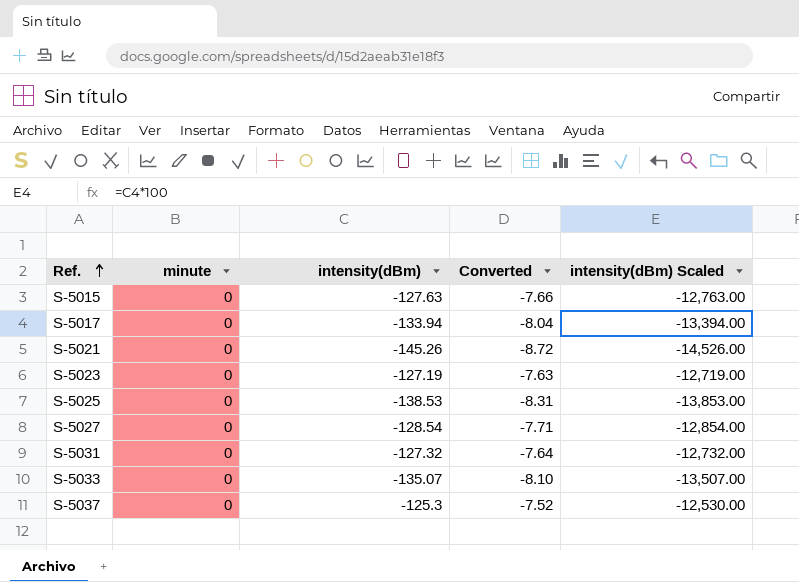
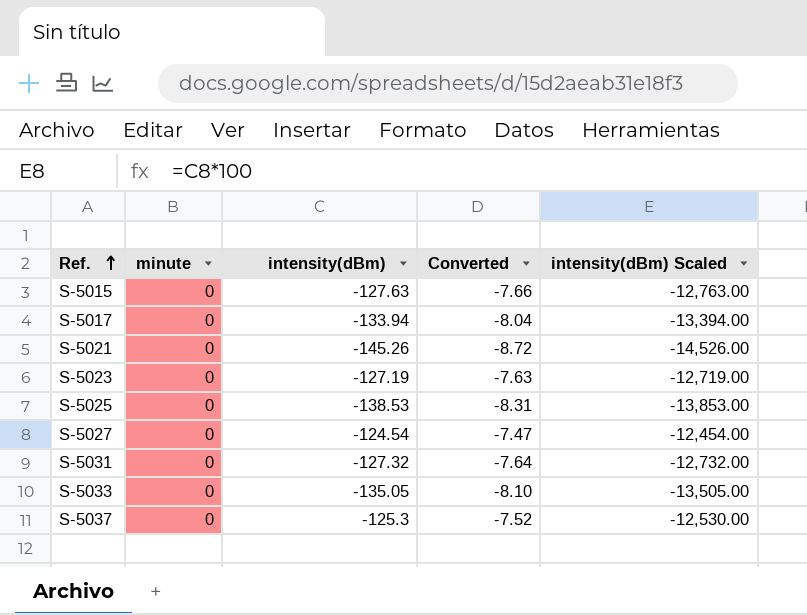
S-5027 | intensity(dBm): -128.54 -> -124.54
S-5027 | Converted: -7.71 -> -7.47
S-5027 | intensity(dBm) Scaled: -12,854.00 -> -12,454.00
S-5033 | intensity(dBm): -135.07 -> -135.05
S-5033 | intensity(dBm) Scaled: -13,507.00 -> -13,505.00

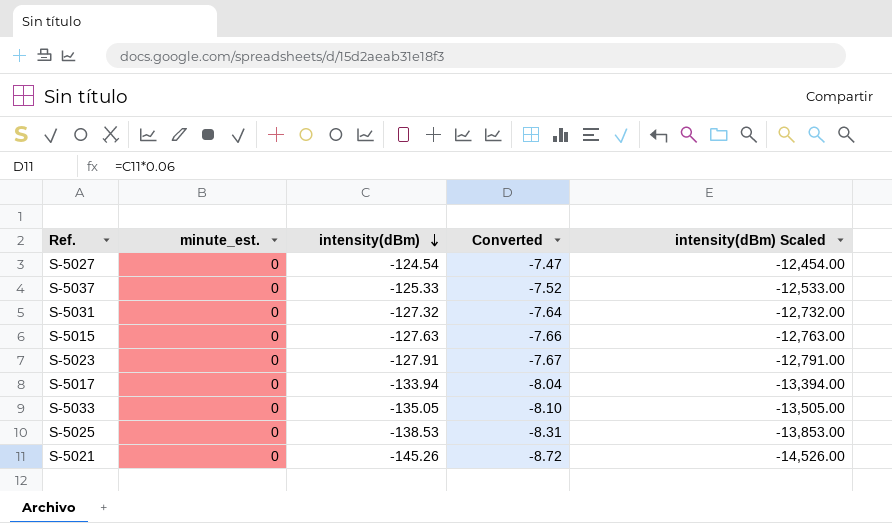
row order: Ref. ascending -> intensity(dBm) descending
column name: minute -> minute_est.
S-5037 | intensity(dBm): -125.3 -> -125.33
S-5037 | intensity(dBm) Scaled: -12,530.00 -> -12,533.00
S-5023 | intensity(dBm): -127.19 -> -127.91
S-5023 | Converted: -7.63 -> -7.67
S-5023 | intensity(dBm) Scaled: -12,719.00 -> -12,791.00

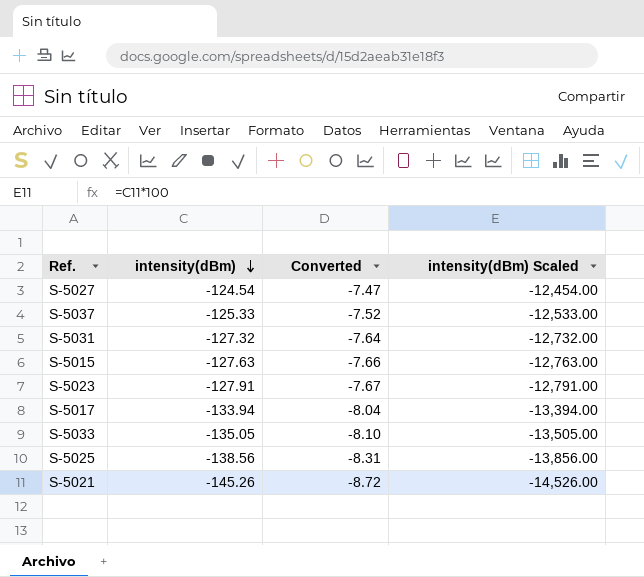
column minute_est. | position: 2 -> none
S-5025 | intensity(dBm): -138.53 -> -138.56
S-5025 | intensity(dBm) Scaled: -13,853.00 -> -13,856.00

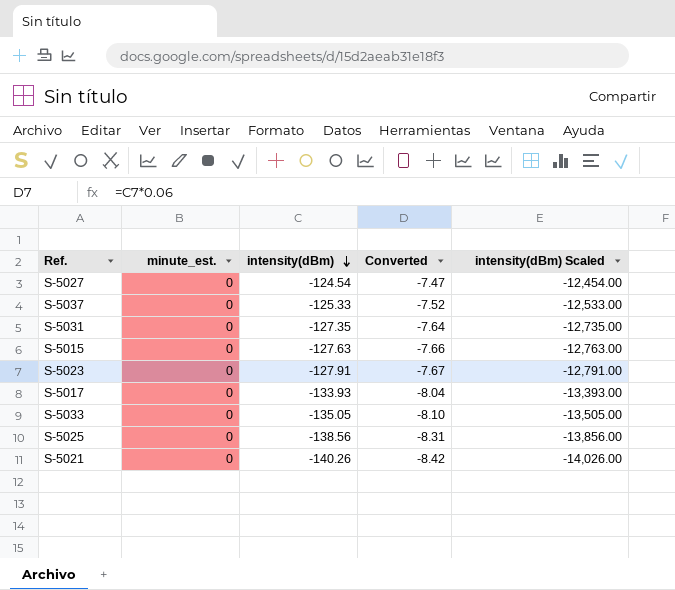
column minute_est. | position: none -> 2
S-5031 | intensity(dBm): -127.32 -> -127.35
S-5031 | intensity(dBm) Scaled: -12,732.00 -> -12,735.00
S-5017 | intensity(dBm): -133.94 -> -133.93
S-5017 | intensity(dBm) Scaled: -13,394.00 -> -13,393.00
S-5021 | intensity(dBm): -145.26 -> -140.26
S-5021 | Converted: -8.72 -> -8.42
S-5021 | intensity(dBm) Scaled: -14,526.00 -> -14,026.00

